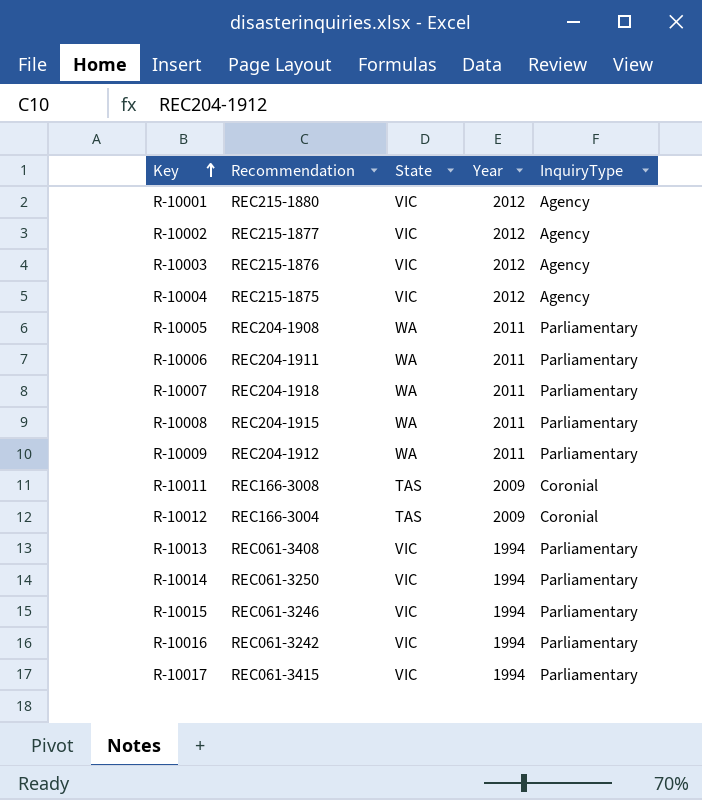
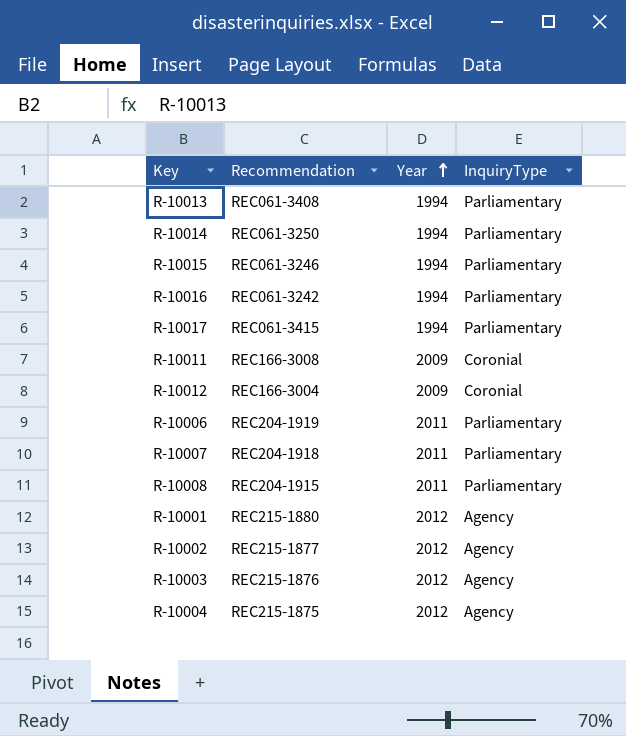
row order: Key ascending -> Year ascending
column State | position: 3 -> none
row R-10005: REC204-1908 | WA | 2011 | Parliamentary -> none
row R-10009: REC204-1912 | WA | 2011 | Parliamentary -> none
R-10006 | Recommendation: REC204-1911 -> REC204-1919

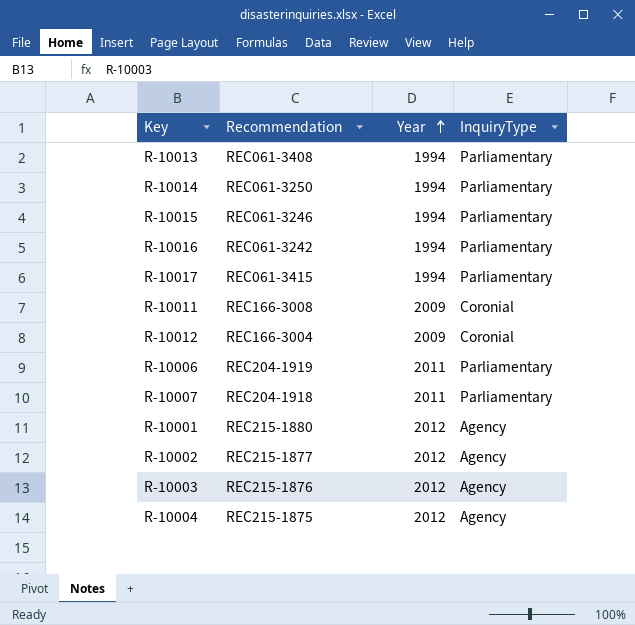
row R-10008: REC204-1915 | 2011 | Parliamentary -> none

